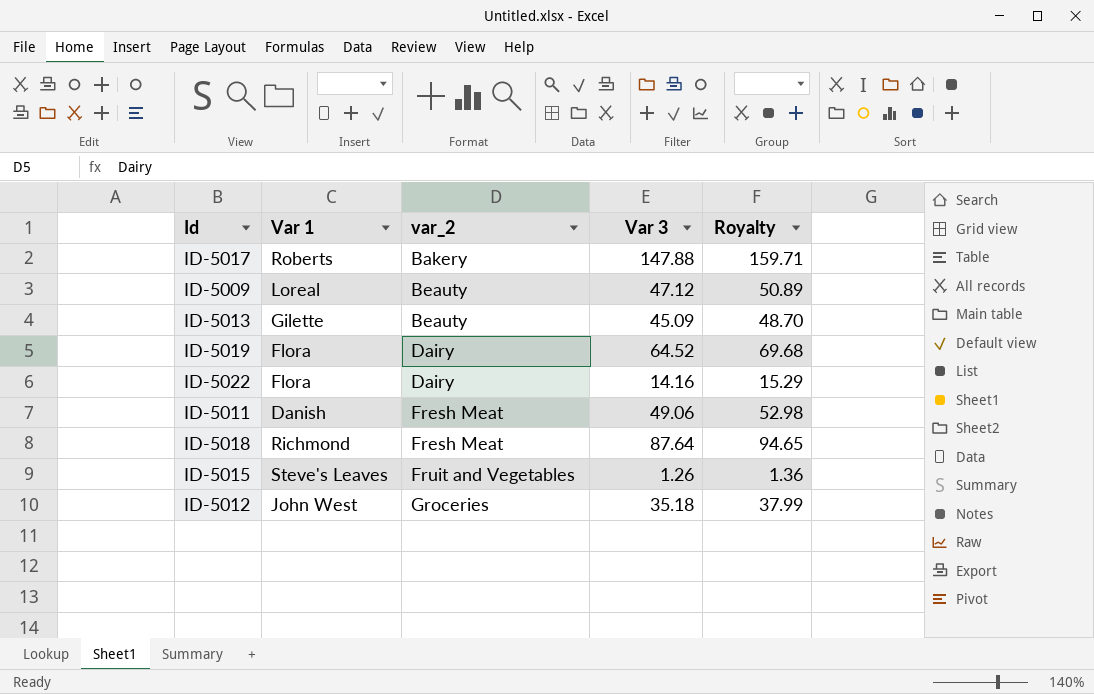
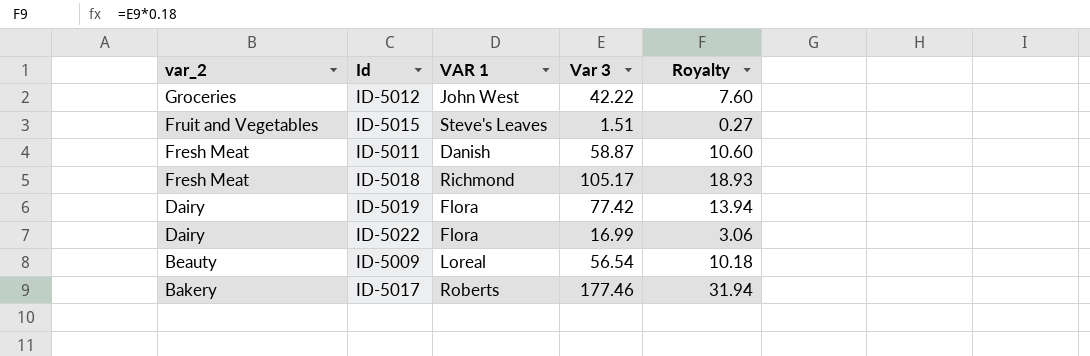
row order: var_2 ascending -> var_2 descending
column var_2 | position: 3 -> 1
column name: Var 1 -> VAR 1
column Royalty | formula: [Var 3] * 1.08 -> [Var 3] * 0.18
row ID-5013: Gilette | Beauty | 45.09 | 48.70 -> none
ID-5012 | Var 3: 35.18 -> 42.22
ID-5015 | Var 3: 1.26 -> 1.51
ID-5011 | Var 3: 49.06 -> 58.87
ID-5018 | Var 3: 87.64 -> 105.17
ID-5019 | Var 3: 64.52 -> 77.42
ID-5022 | Var 3: 14.16 -> 16.99
ID-5009 | Var 3: 47.12 -> 56.54
ID-5017 | Var 3: 147.88 -> 177.46

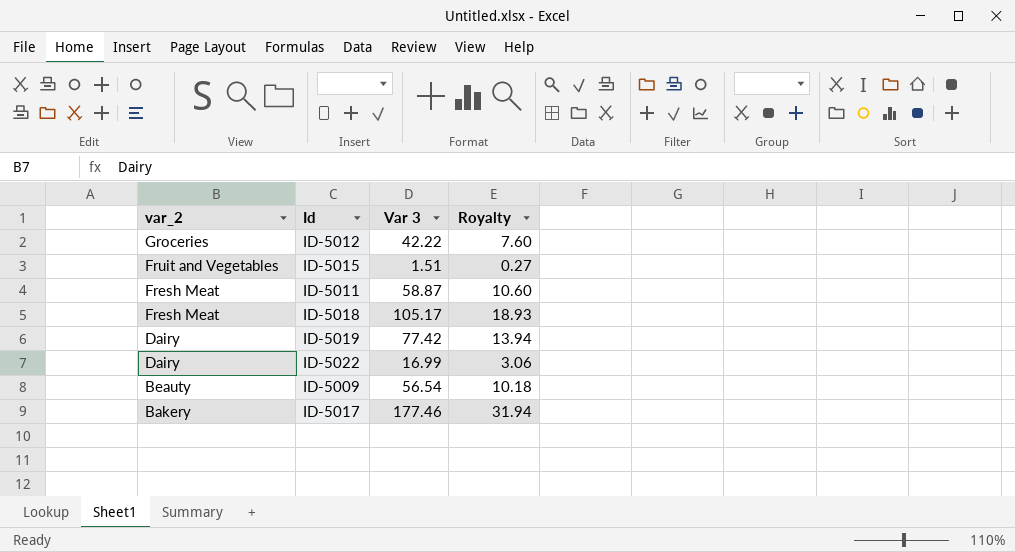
column VAR 1 | position: 3 -> none

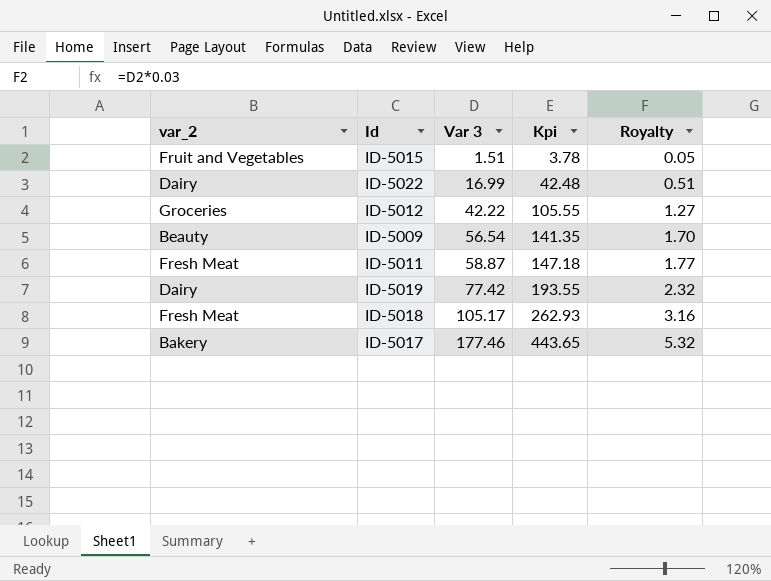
row order: var_2 descending -> Var 3 ascending
column Kpi | formula: none -> [Var 3] * 2.5
column Royalty | formula: [Var 3] * 0.18 -> [Var 3] * 0.03

